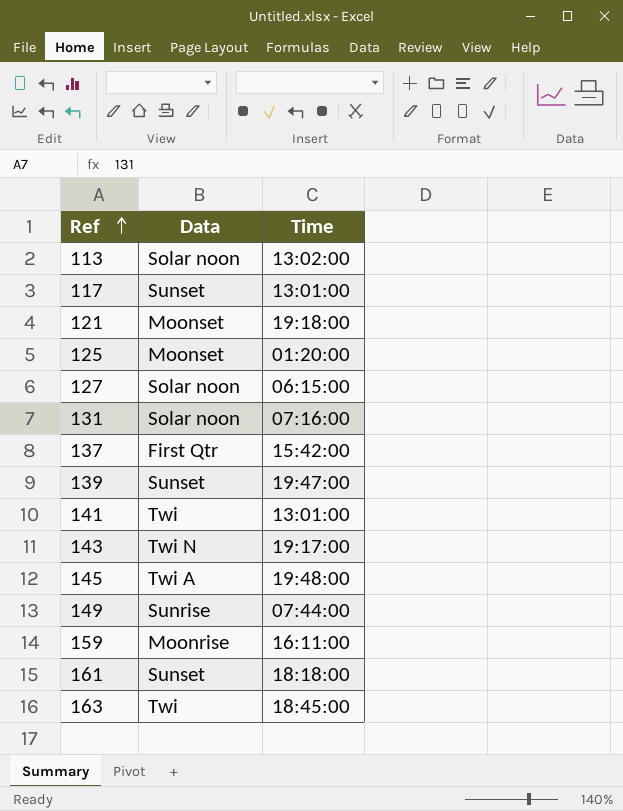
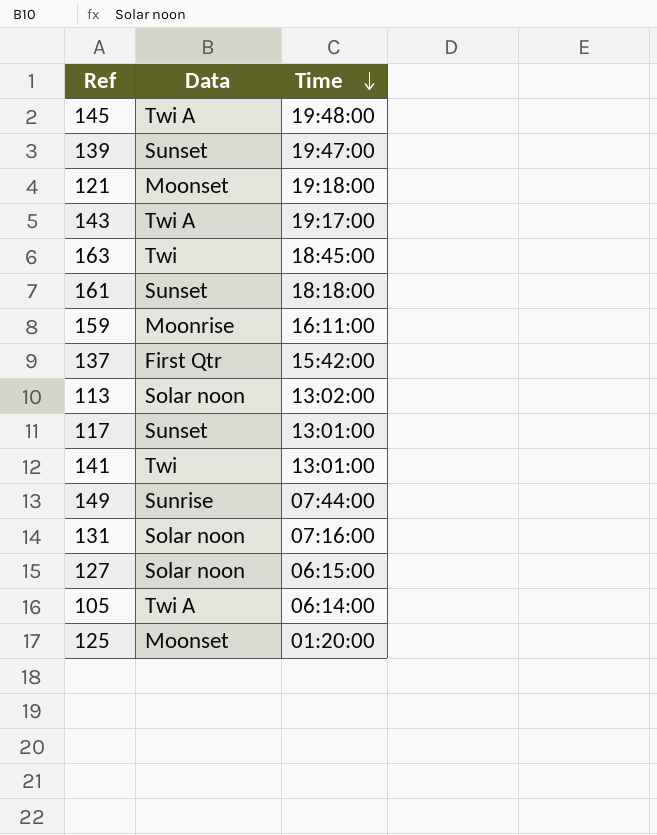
row order: Ref ascending -> Time descending
143 | Data: Twi N -> Twi A
row 105: none -> Twi A | 06:14:00

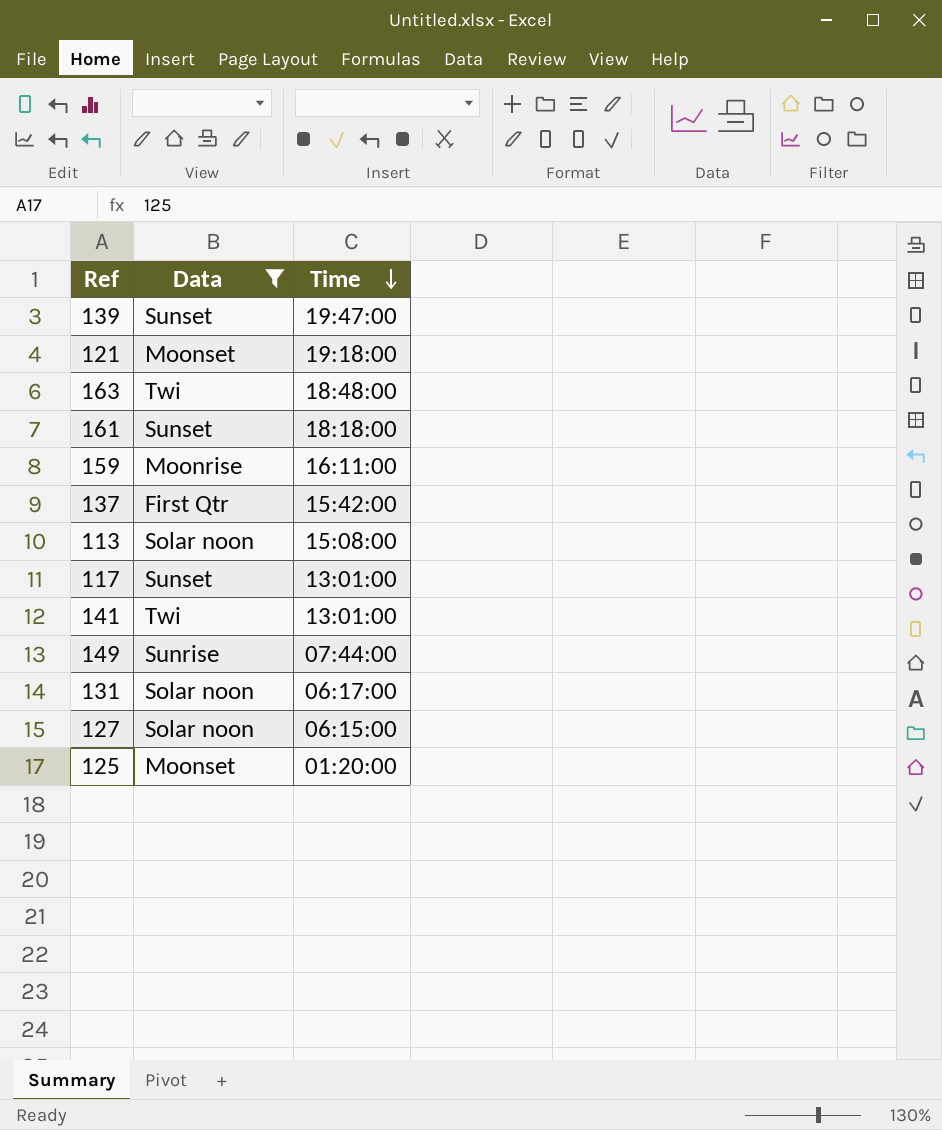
filter: none -> Data != Twi A
163 | Time: 18:45:00 -> 18:48:00
113 | Time: 13:02:00 -> 15:08:00
131 | Time: 07:16:00 -> 06:17:00

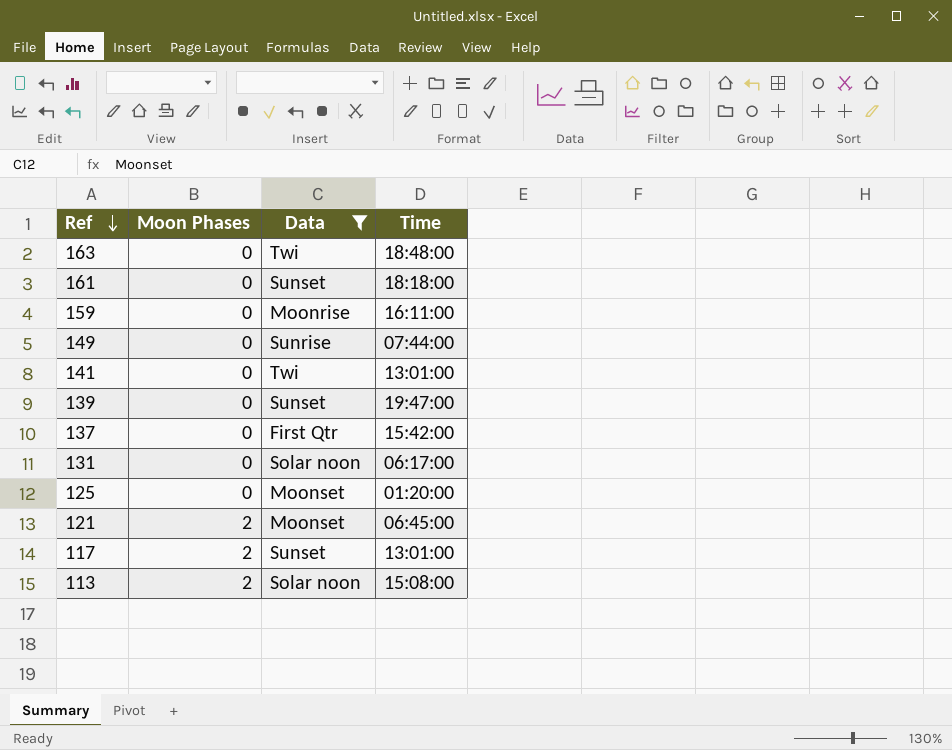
row order: Time descending -> Ref descending
column Moon Phases | position: none -> 2
row 127: Solar noon | 06:15:00 -> none
121 | Time: 19:18:00 -> 06:45:00

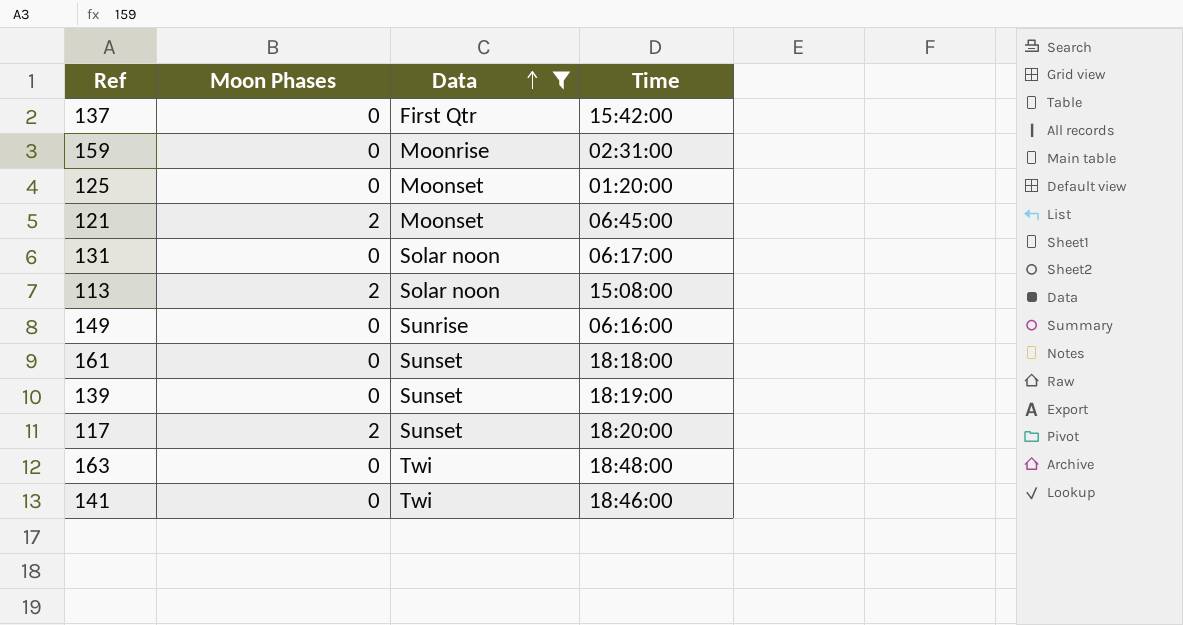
row order: Ref descending -> Data ascending
159 | Time: 16:11:00 -> 02:31:00
149 | Time: 07:44:00 -> 06:16:00
139 | Time: 19:47:00 -> 18:19:00
117 | Time: 13:01:00 -> 18:20:00
141 | Time: 13:01:00 -> 18:46:00

